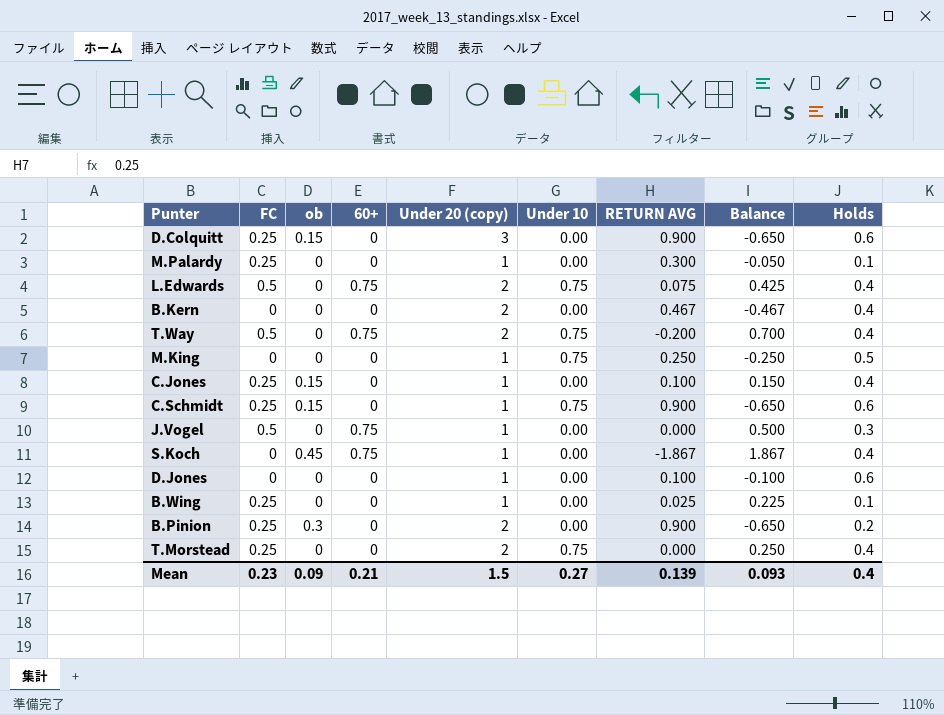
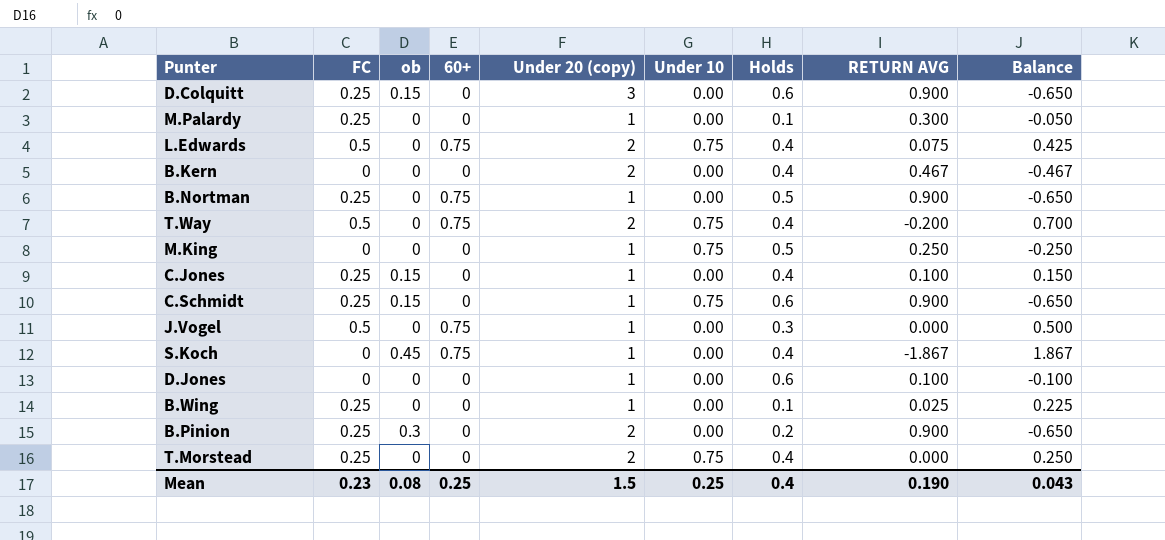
column Holds | position: 9 -> 7
row B.Nortman: none -> 0.25 | 0 | 0.75 | 1 | 0.00 | 0.5 | 0.900 | -0.650
Mean | ob: 0.09 -> 0.08
Mean | 60+: 0.21 -> 0.25
Mean | Under 10: 0.27 -> 0.25
Mean | RETURN AVG: 0.139 -> 0.190
Mean | Balance: 0.093 -> 0.043

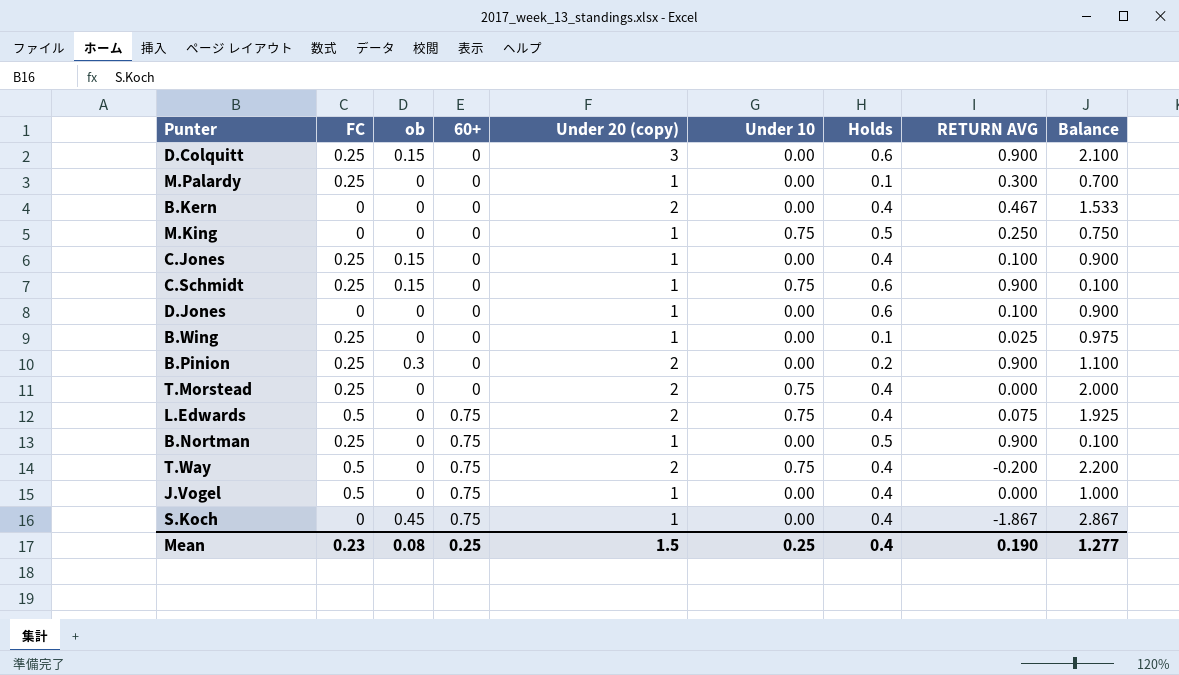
row order: none -> 60+ ascending
column Balance | formula: [FC] - [RETURN AVG] -> [Under 20 (copy)] - [RETURN AVG]
J.Vogel | Holds: 0.3 -> 0.4
Mean | Balance: 0.043 -> 1.277

